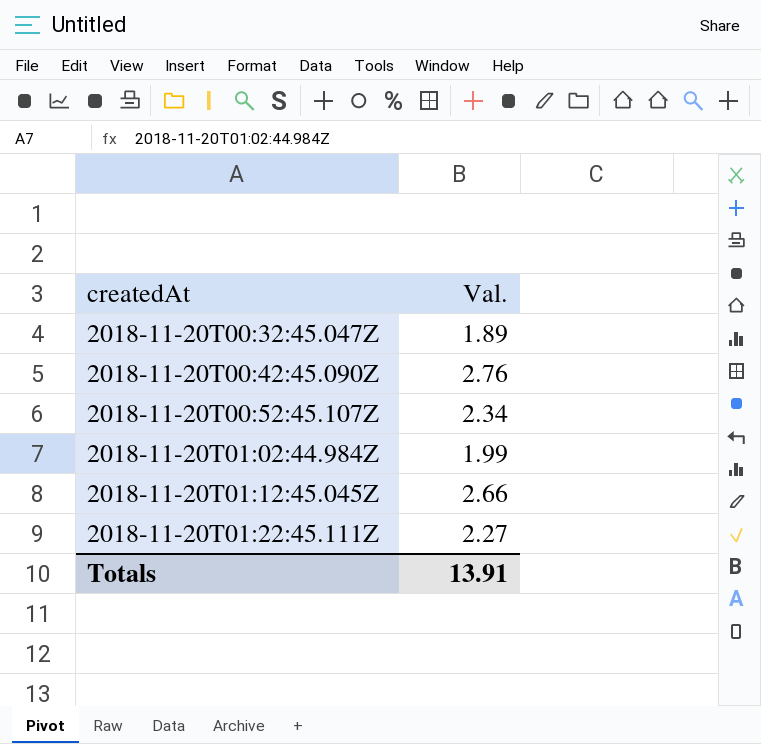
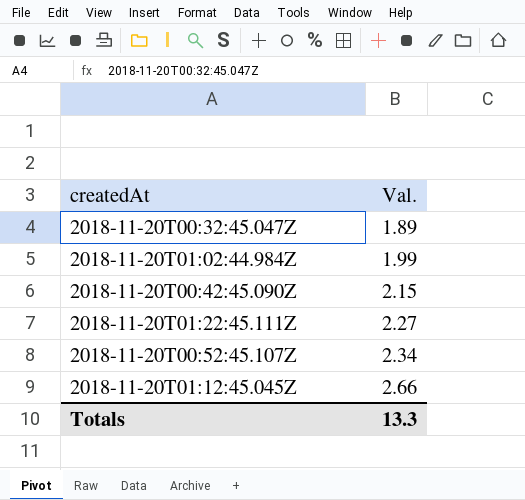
row order: createdAt ascending -> Val. ascending
2018-11-20T00:42:45.090Z | Val.: 2.76 -> 2.15
Totals | Val.: 13.91 -> 13.3

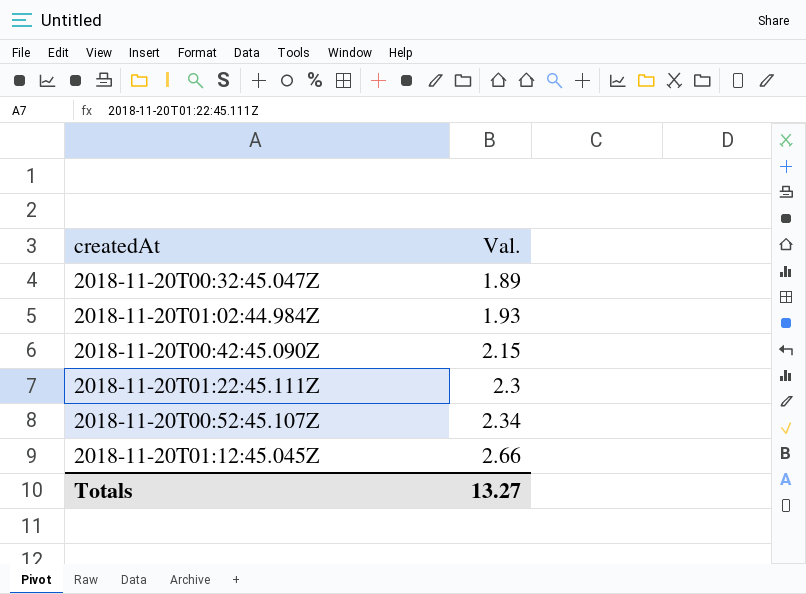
2018-11-20T01:02:44.984Z | Val.: 1.99 -> 1.93
2018-11-20T01:22:45.111Z | Val.: 2.27 -> 2.3
Totals | Val.: 13.3 -> 13.27

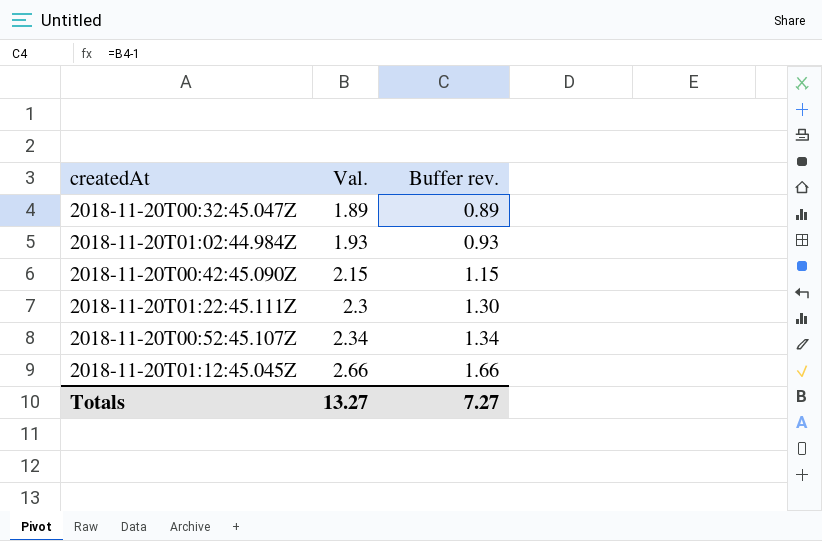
column Buffer rev. | formula: none -> [Val.] - 1

